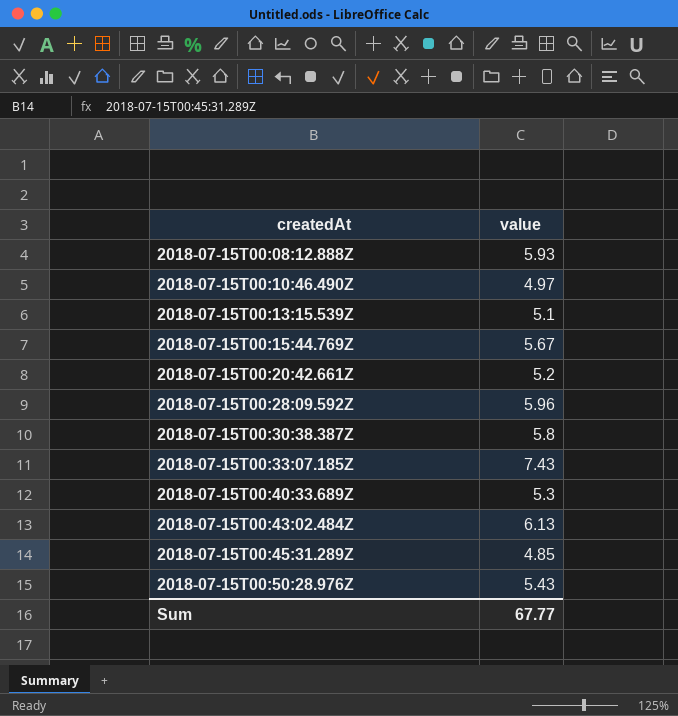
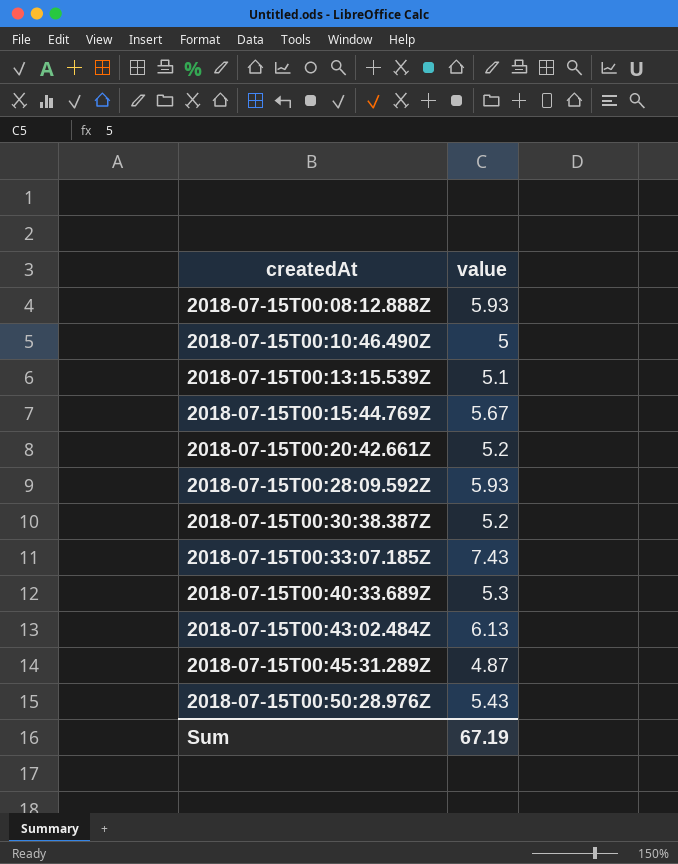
2018-07-15T00:10:46.490Z | value: 4.97 -> 5
2018-07-15T00:28:09.592Z | value: 5.96 -> 5.93
2018-07-15T00:30:38.387Z | value: 5.8 -> 5.2
2018-07-15T00:45:31.289Z | value: 4.85 -> 4.87
Sum | value: 67.77 -> 67.19

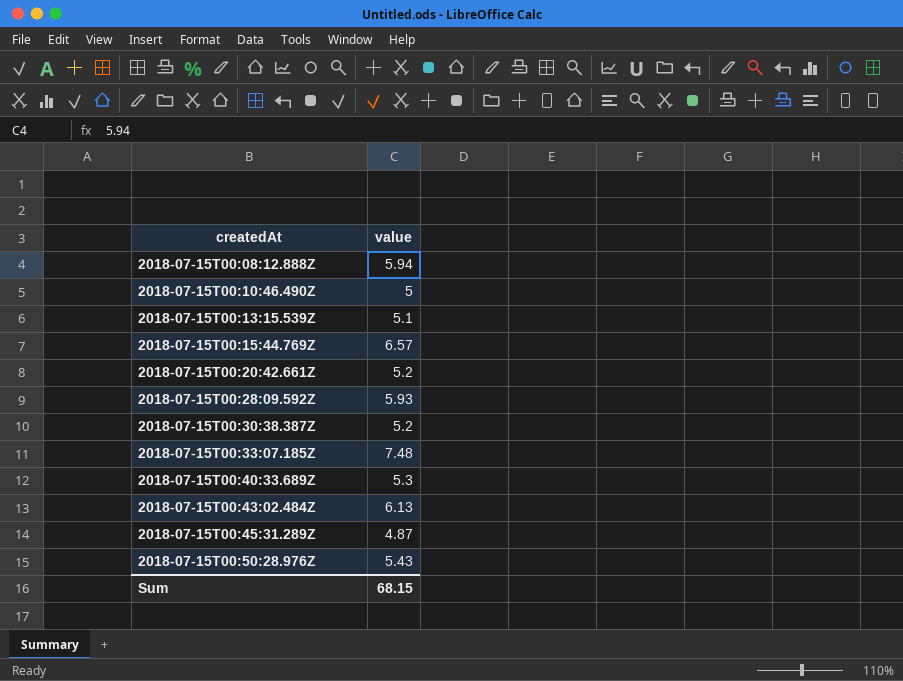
2018-07-15T00:08:12.888Z | value: 5.93 -> 5.94
2018-07-15T00:15:44.769Z | value: 5.67 -> 6.57
2018-07-15T00:33:07.185Z | value: 7.43 -> 7.48
Sum | value: 67.19 -> 68.15

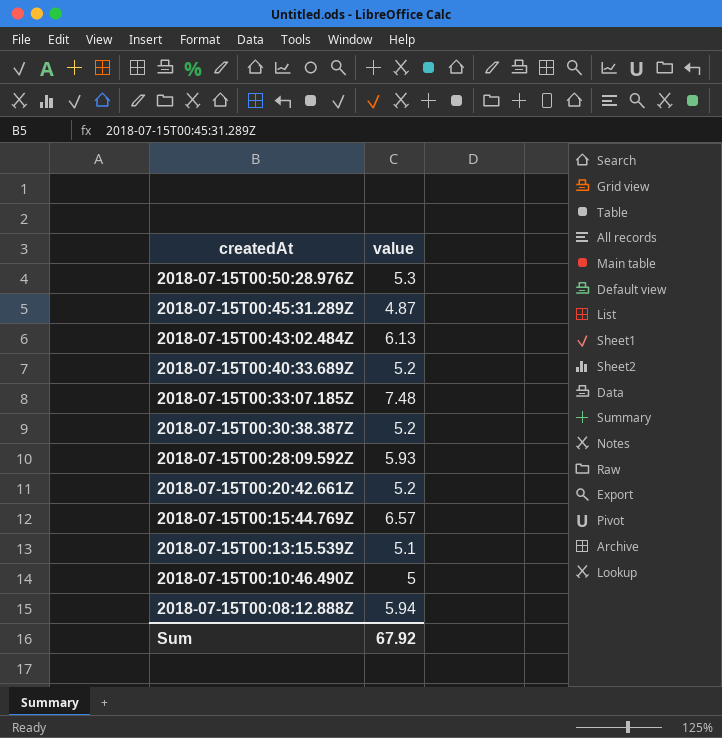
row order: createdAt ascending -> createdAt descending
2018-07-15T00:50:28.976Z | value: 5.43 -> 5.3
2018-07-15T00:40:33.689Z | value: 5.3 -> 5.2
Sum | value: 68.15 -> 67.92

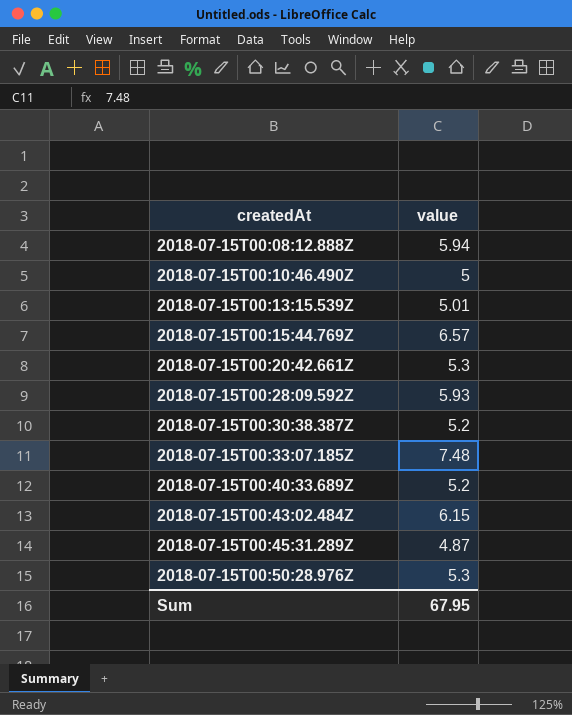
row order: createdAt descending -> createdAt ascending
2018-07-15T00:13:15.539Z | value: 5.1 -> 5.01
2018-07-15T00:20:42.661Z | value: 5.2 -> 5.3
2018-07-15T00:43:02.484Z | value: 6.13 -> 6.15
Sum | value: 67.92 -> 67.95

